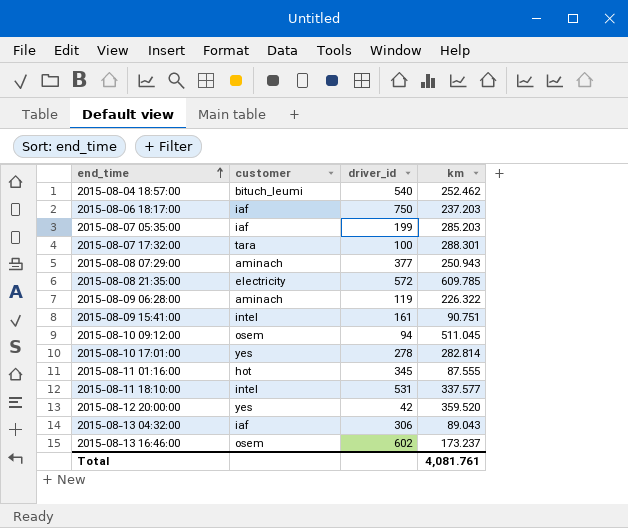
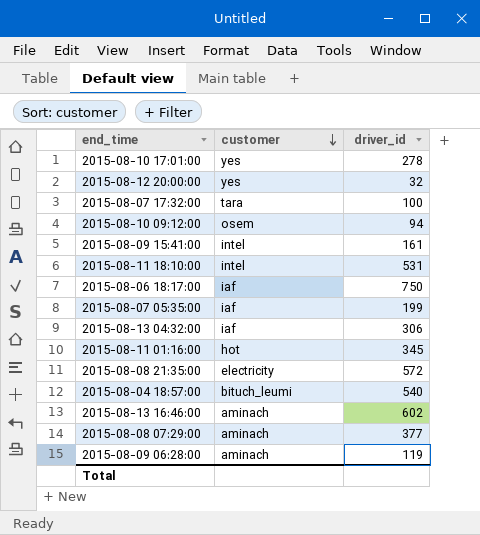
row order: end_time ascending -> customer descending
column km | position: 4 -> none
2015-08-12 20:00:00 | driver_id: 42 -> 32
2015-08-13 16:46:00 | customer: osem -> aminach

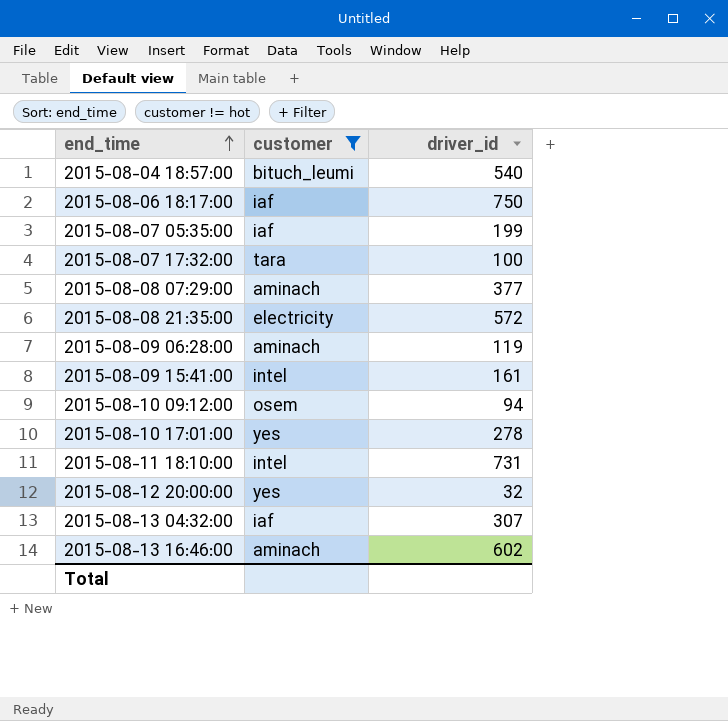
filter: none -> customer != hot
row order: customer descending -> end_time ascending
2015-08-11 18:10:00 | driver_id: 531 -> 731
2015-08-13 04:32:00 | driver_id: 306 -> 307

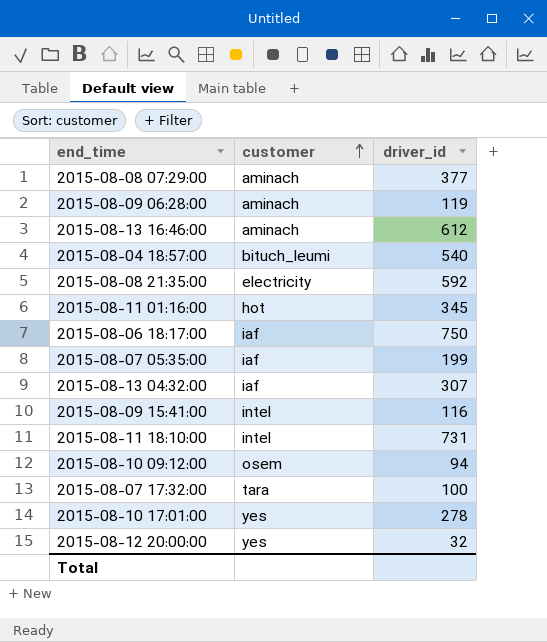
filter: customer != hot -> none
row order: end_time ascending -> customer ascending
2015-08-13 16:46:00 | driver_id: 602 -> 612
2015-08-08 21:35:00 | driver_id: 572 -> 592
2015-08-09 15:41:00 | driver_id: 161 -> 116

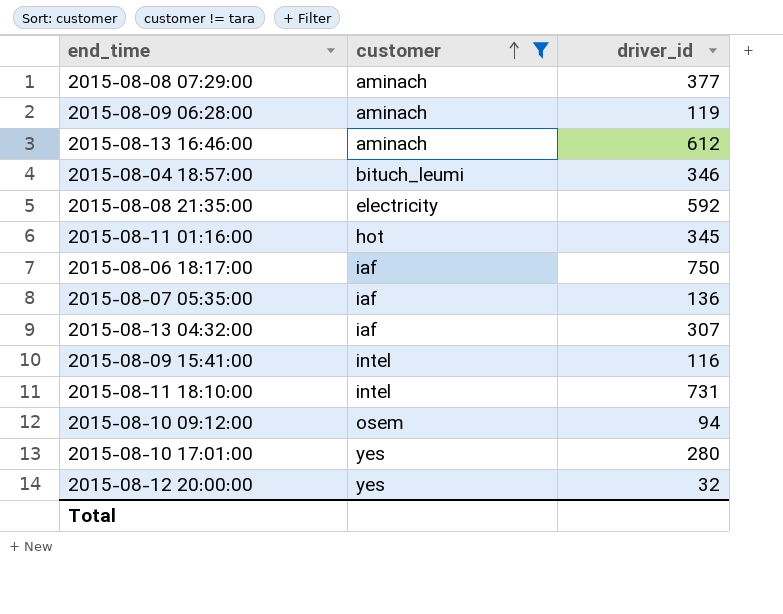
filter: none -> customer != tara
2015-08-04 18:57:00 | driver_id: 540 -> 346
2015-08-07 05:35:00 | driver_id: 199 -> 136
2015-08-10 17:01:00 | driver_id: 278 -> 280

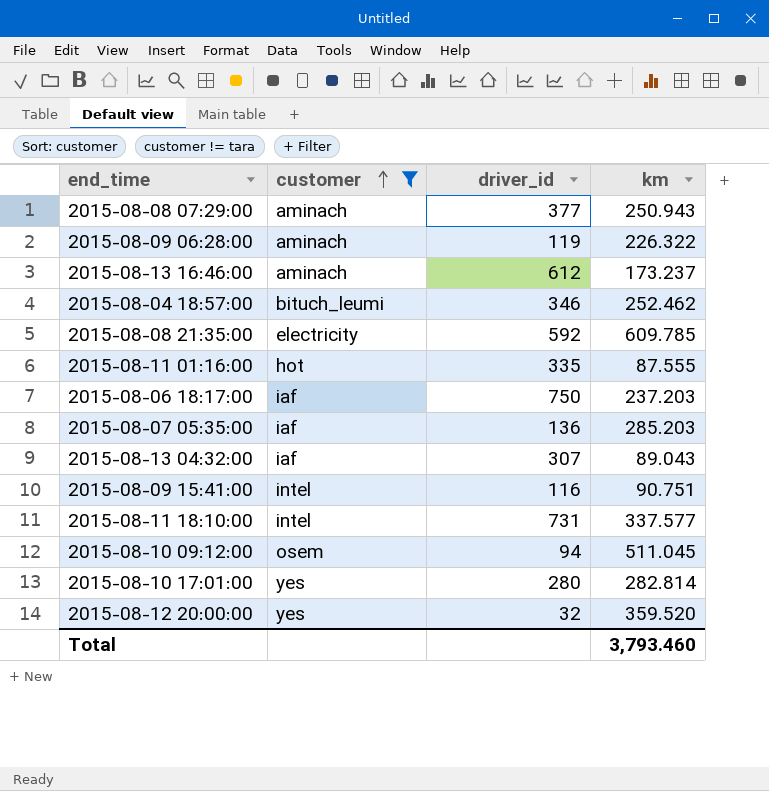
column km | position: none -> 4
2015-08-11 01:16:00 | driver_id: 345 -> 335

